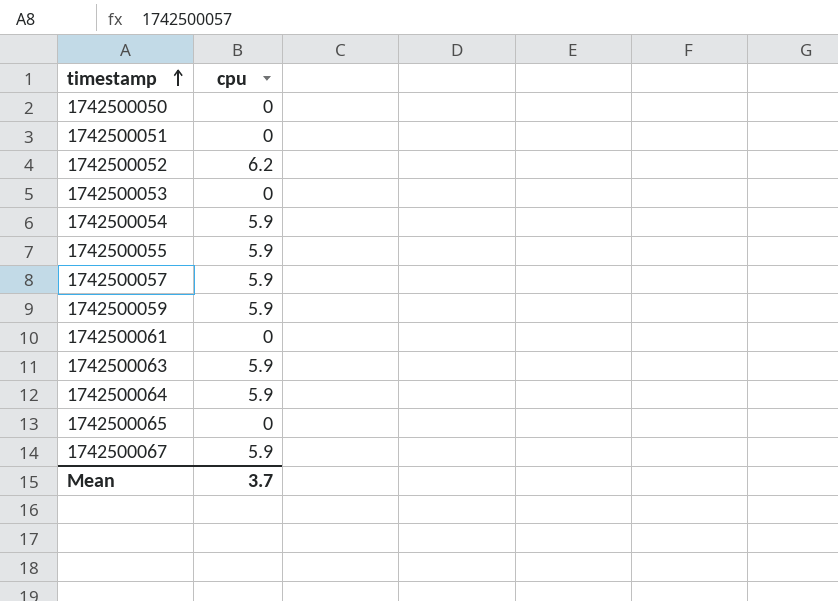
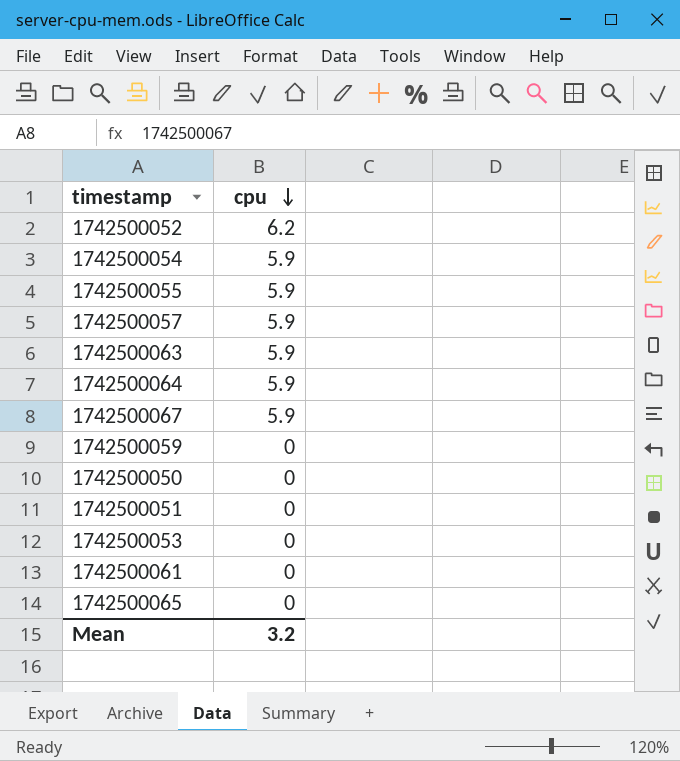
row order: timestamp ascending -> cpu descending
1742500059 | cpu: 5.9 -> 0
Mean | cpu: 3.7 -> 3.2

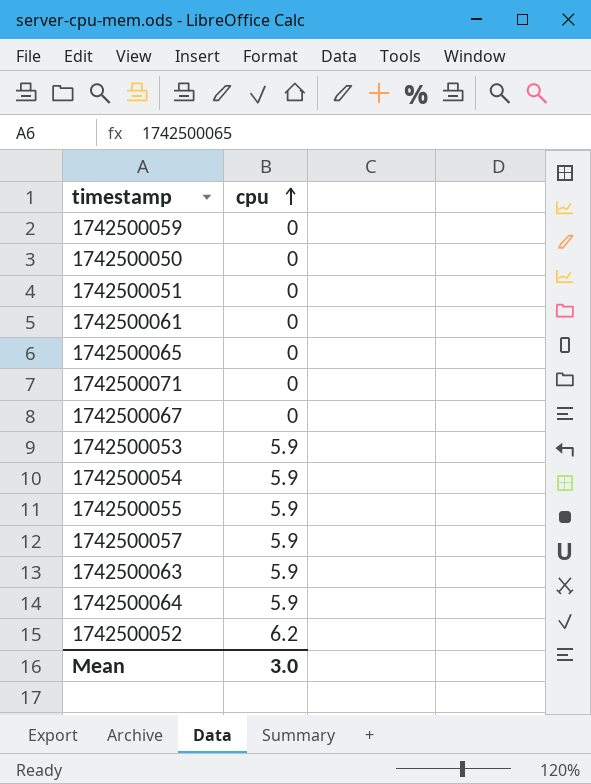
row order: cpu descending -> cpu ascending
row 1742500071: none -> 0
1742500067 | cpu: 5.9 -> 0
1742500053 | cpu: 0 -> 5.9
Mean | cpu: 3.2 -> 3.0

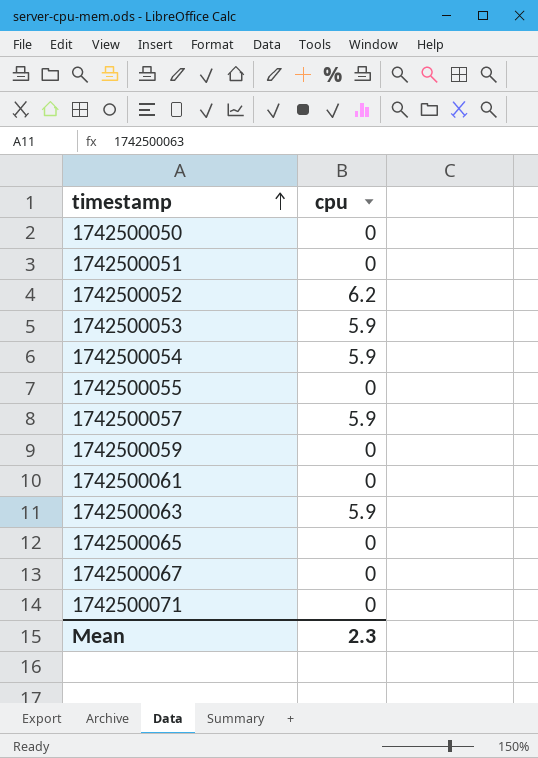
row order: cpu ascending -> timestamp ascending
row 1742500064: 5.9 -> none
1742500055 | cpu: 5.9 -> 0
Mean | cpu: 3.0 -> 2.3

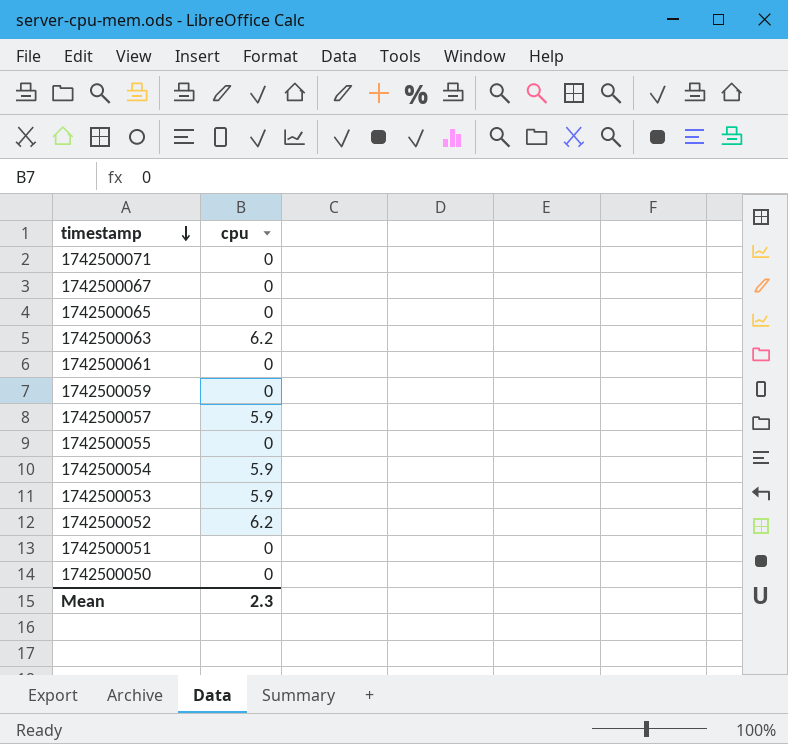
row order: timestamp ascending -> timestamp descending
1742500063 | cpu: 5.9 -> 6.2

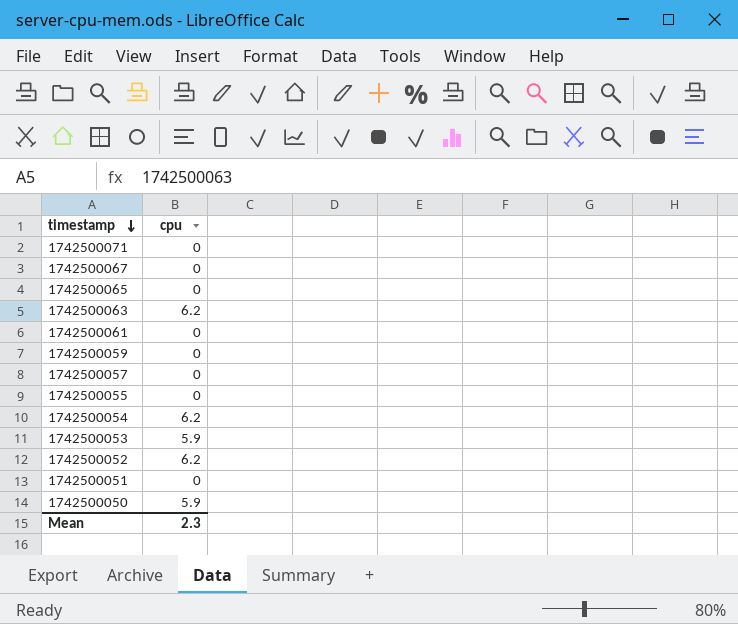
1742500057 | cpu: 5.9 -> 0
1742500054 | cpu: 5.9 -> 6.2
1742500050 | cpu: 0 -> 5.9

